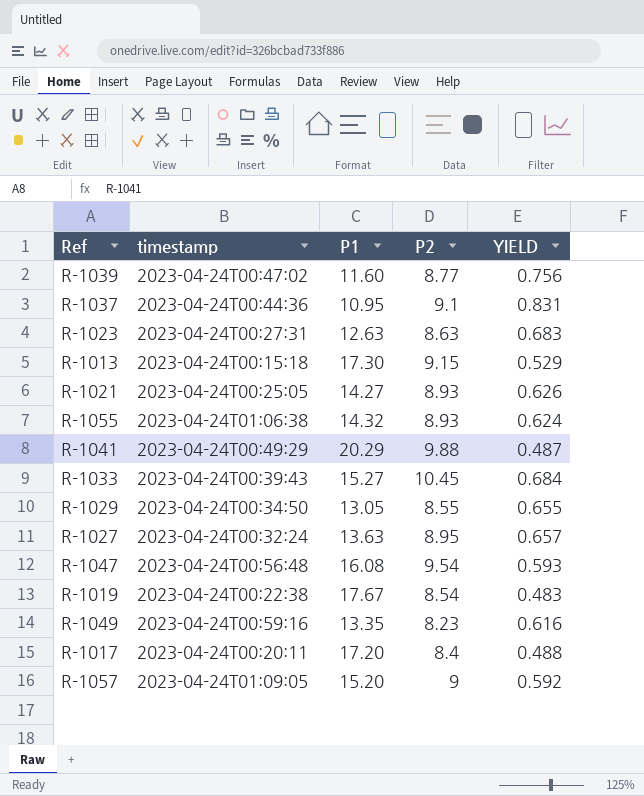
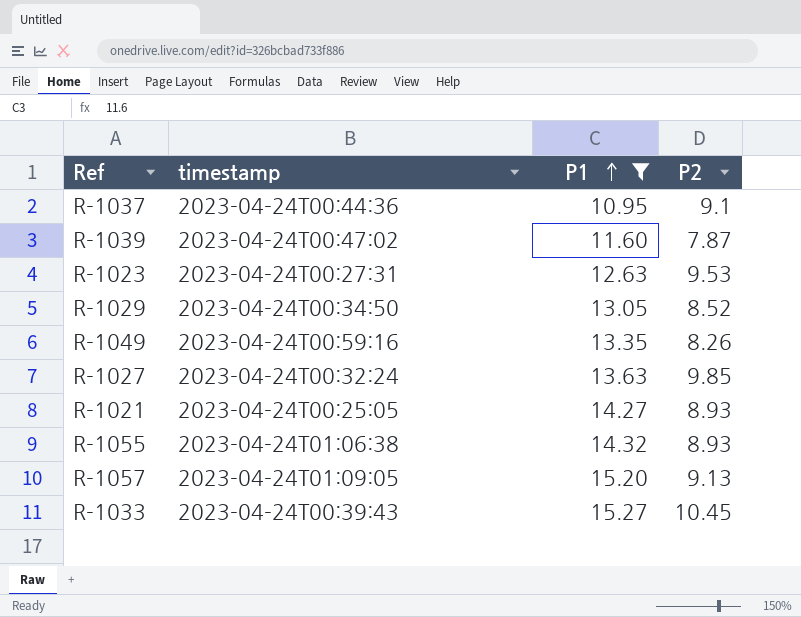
filter: none -> P1 <= 15.27
row order: none -> P1 ascending
column YIELD | formula: [P2] / [P1] -> none
R-1039 | P2: 8.77 -> 7.87
R-1023 | P2: 8.63 -> 9.53
R-1029 | P2: 8.55 -> 8.52
R-1049 | P2: 8.23 -> 8.26
R-1027 | P2: 8.95 -> 9.85
R-1057 | P2: 9 -> 9.13

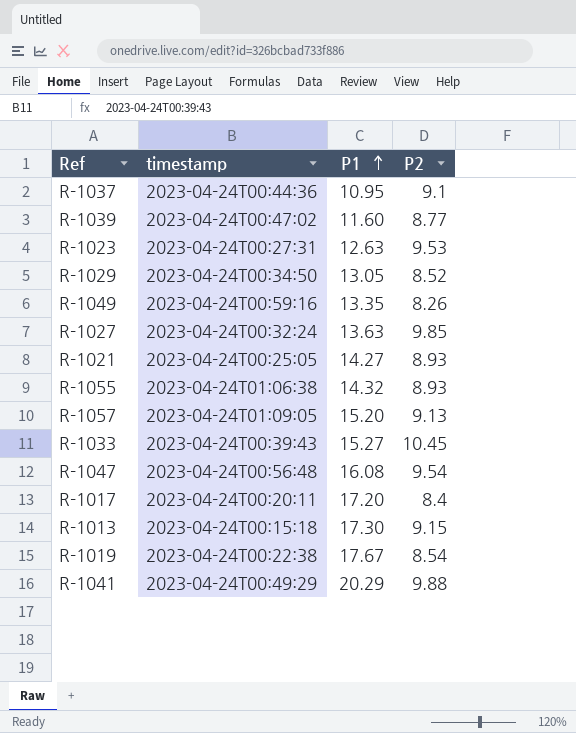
filter: P1 <= 15.27 -> none
R-1039 | P2: 7.87 -> 8.77

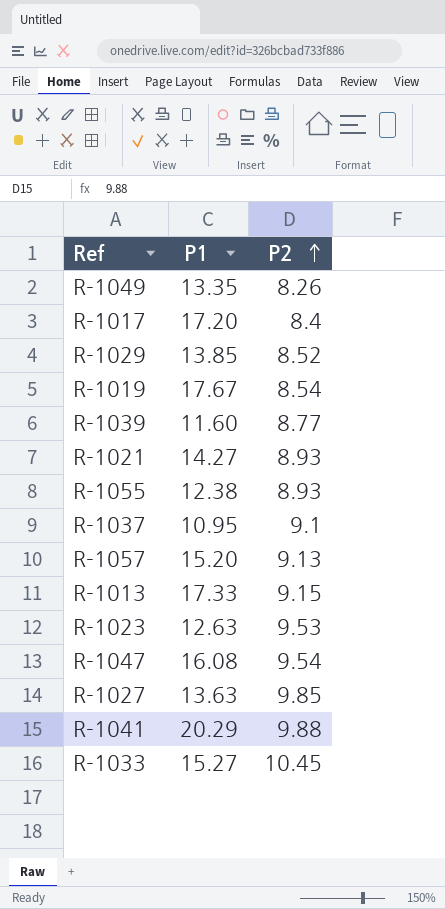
row order: P1 ascending -> P2 ascending
column timestamp | position: 2 -> none
R-1029 | P1: 13.05 -> 13.85
R-1055 | P1: 14.32 -> 12.38
R-1013 | P1: 17.30 -> 17.33

